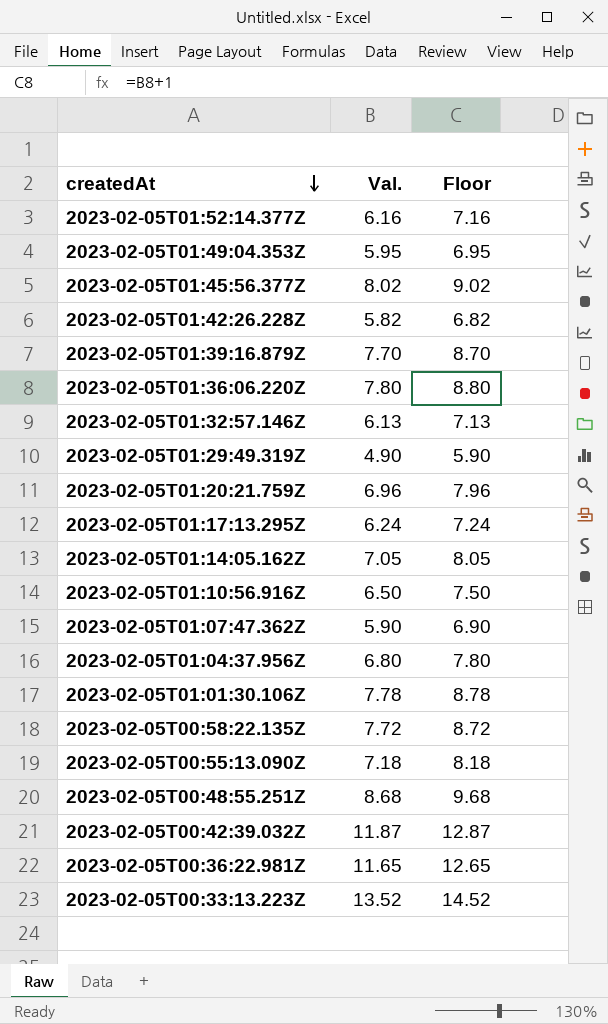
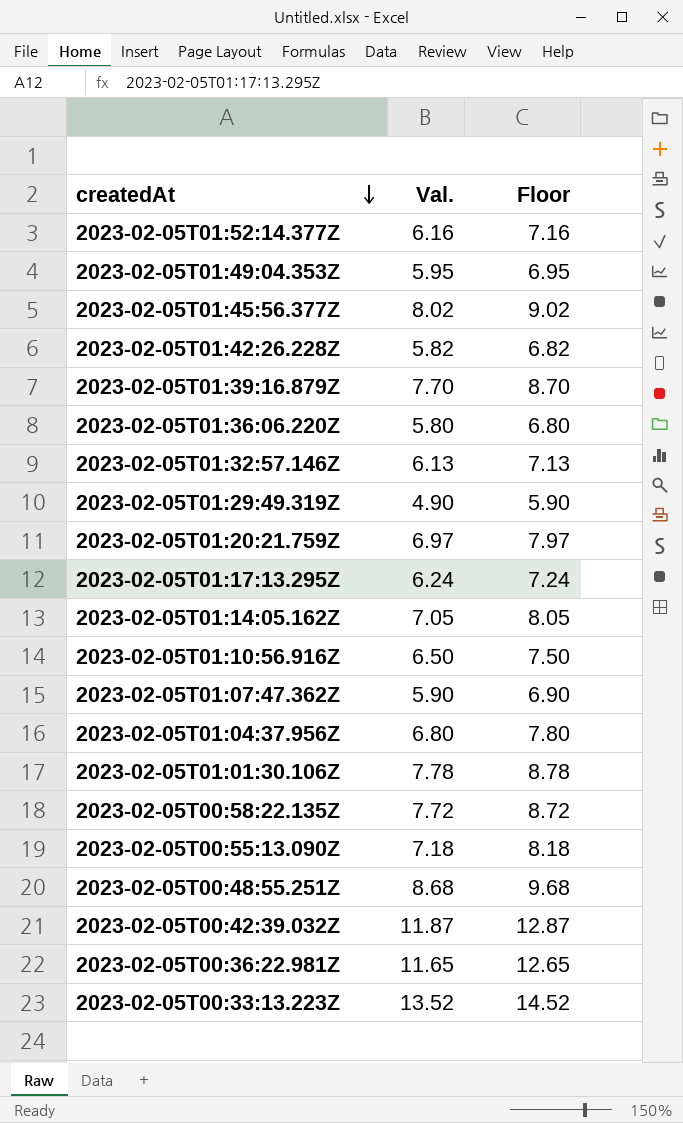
2023-02-05T01:36:06.220Z | Val.: 7.80 -> 5.80
2023-02-05T01:36:06.220Z | Floor: 8.80 -> 6.80
2023-02-05T01:20:21.759Z | Val.: 6.96 -> 6.97
2023-02-05T01:20:21.759Z | Floor: 7.96 -> 7.97

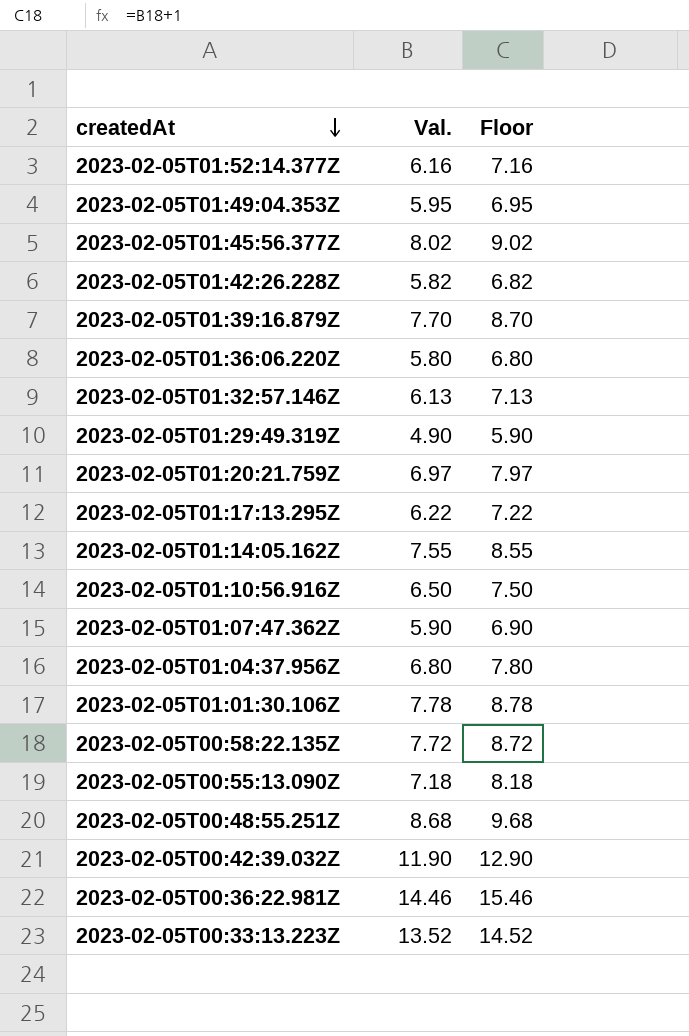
2023-02-05T01:17:13.295Z | Val.: 6.24 -> 6.22
2023-02-05T01:17:13.295Z | Floor: 7.24 -> 7.22
2023-02-05T01:14:05.162Z | Val.: 7.05 -> 7.55
2023-02-05T01:14:05.162Z | Floor: 8.05 -> 8.55
2023-02-05T00:42:39.032Z | Val.: 11.87 -> 11.90
2023-02-05T00:42:39.032Z | Floor: 12.87 -> 12.90
2023-02-05T00:36:22.981Z | Val.: 11.65 -> 14.46
2023-02-05T00:36:22.981Z | Floor: 12.65 -> 15.46

